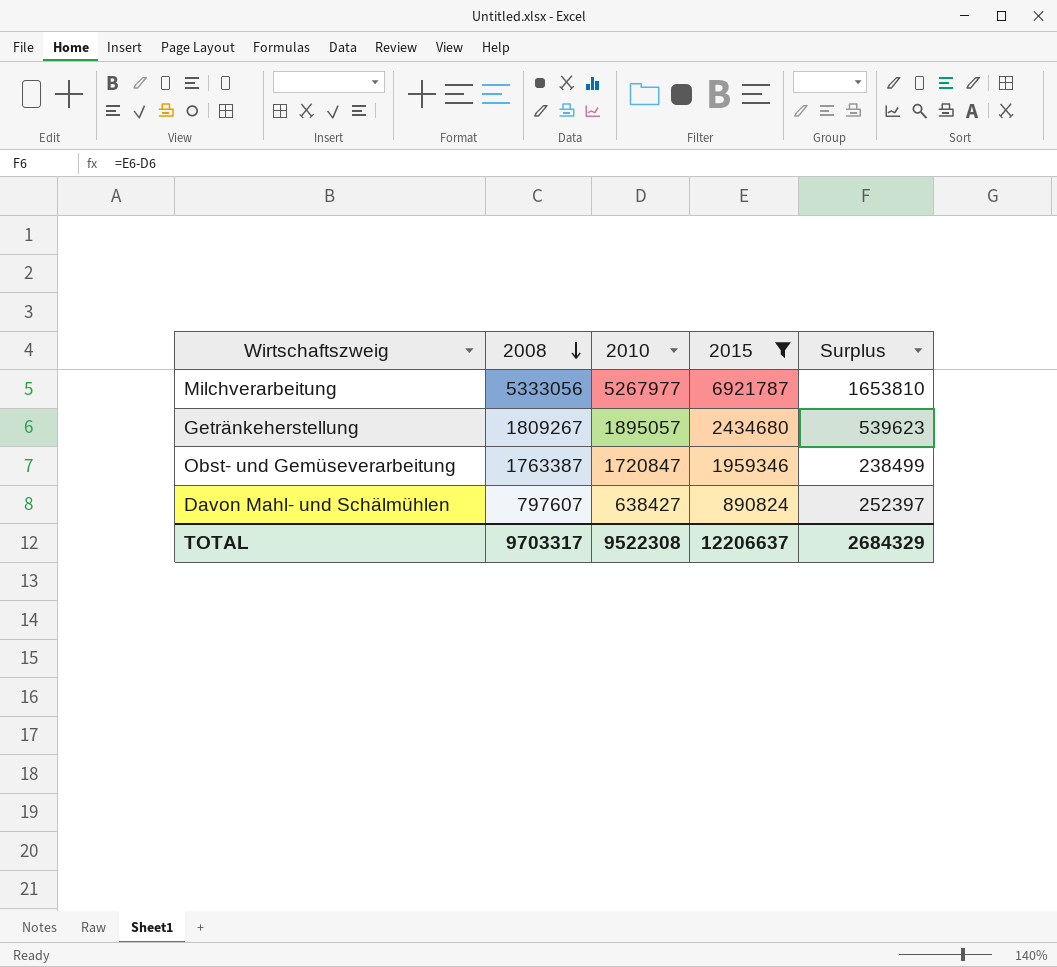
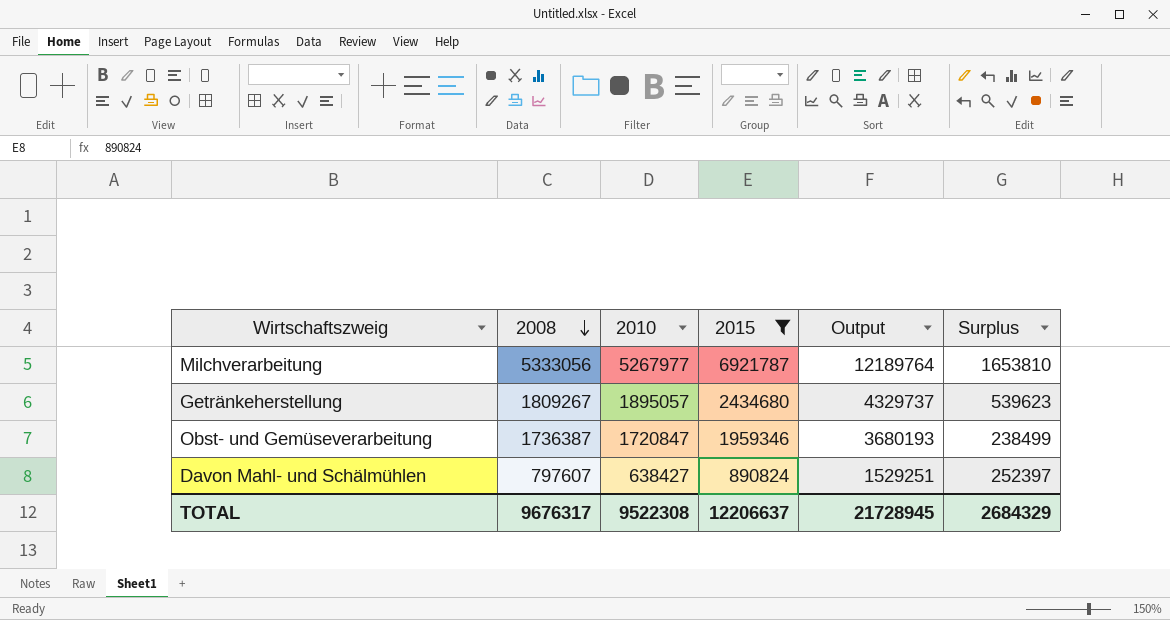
column Output | formula: none -> [2010] + [2015]
Obst- und Gemüseverarbeitung | 2008: 1763387 -> 1736387
TOTAL | 2008: 9703317 -> 9676317

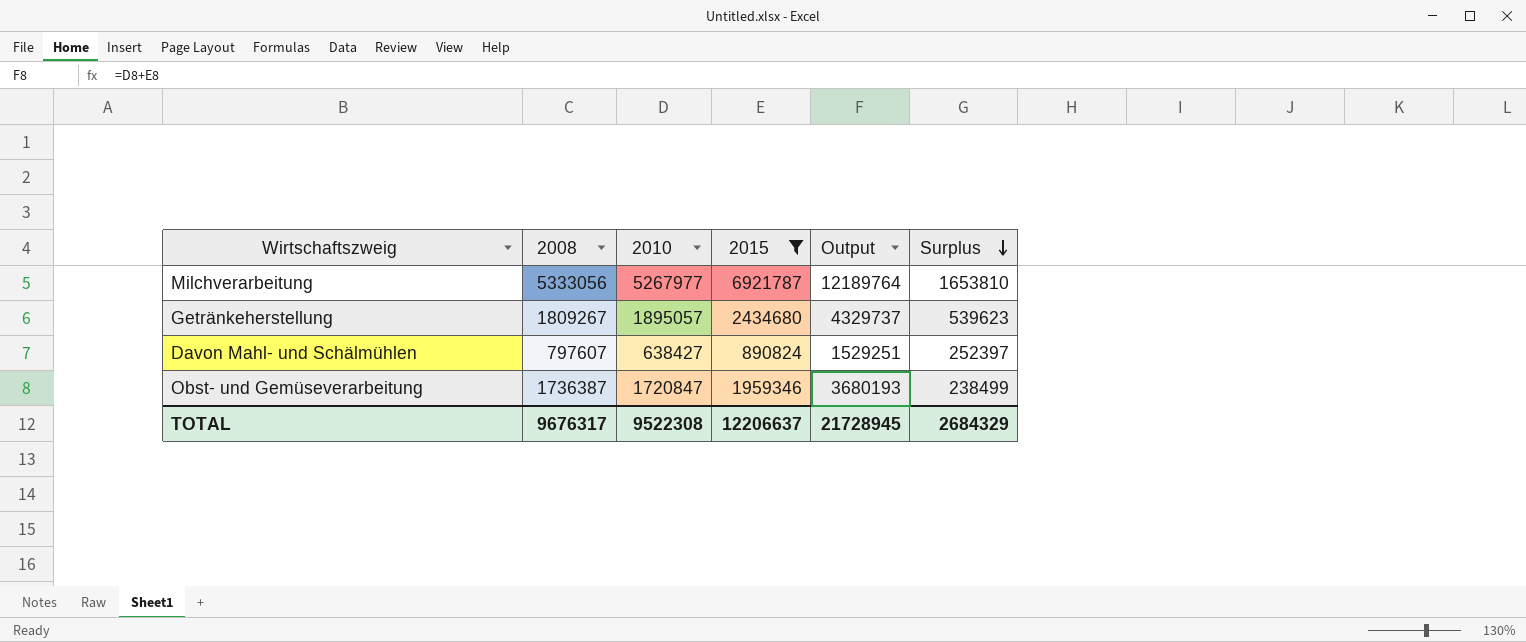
row order: 2008 descending -> Surplus descending

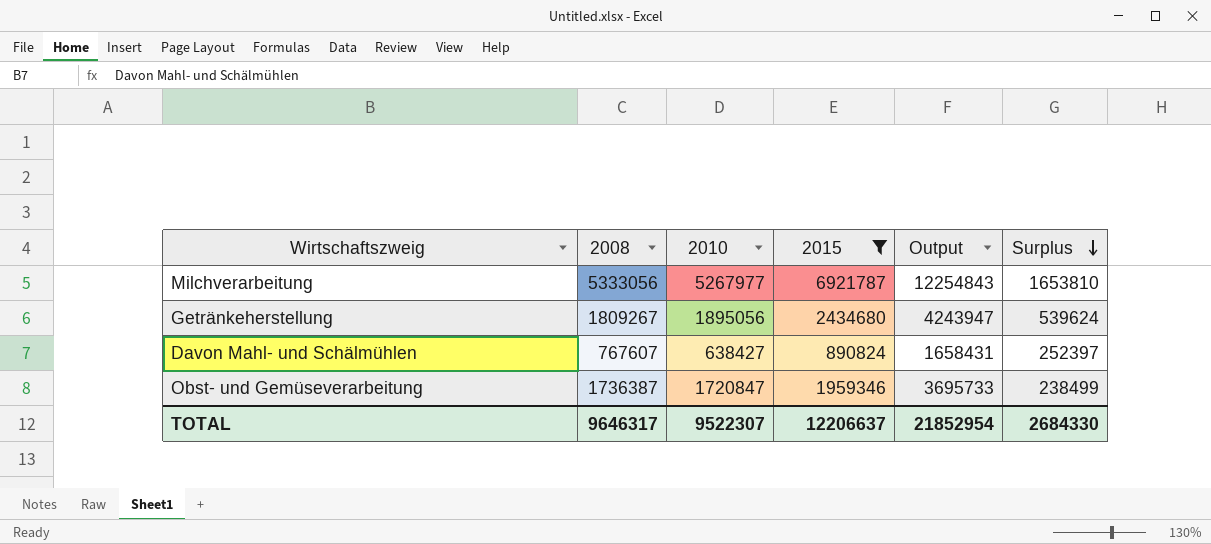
column Output | formula: [2010] + [2015] -> [2008] + [2015]
Getränkeherstellung | 2010: 1895057 -> 1895056
Getränkeherstellung | Surplus: 539623 -> 539624
Davon Mahl- und Schälmühlen | 2008: 797607 -> 767607
TOTAL | 2008: 9676317 -> 9646317
TOTAL | 2010: 9522308 -> 9522307
TOTAL | Output: 21728945 -> 21852954
TOTAL | Surplus: 2684329 -> 2684330

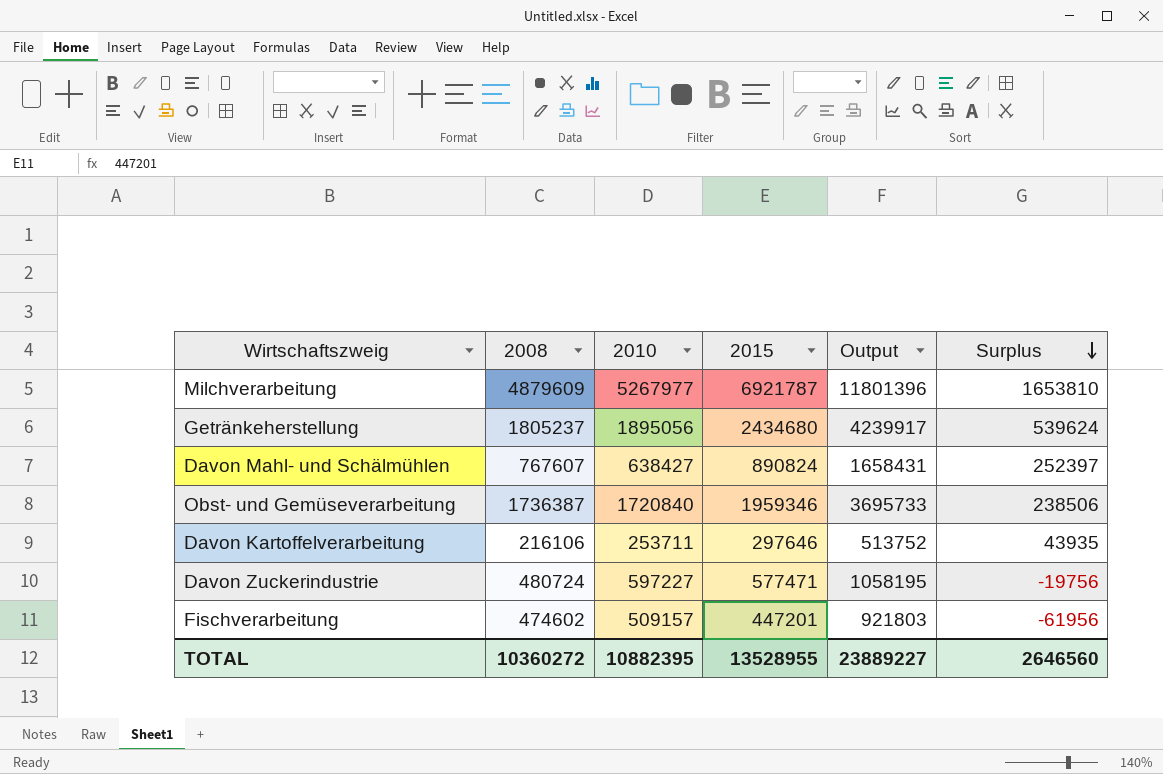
filter: 2015 >= 890824 -> none
Milchverarbeitung | 2008: 5333056 -> 4879609
Milchverarbeitung | Output: 12254843 -> 11801396
Getränkeherstellung | 2008: 1809267 -> 1805237
Getränkeherstellung | Output: 4243947 -> 4239917
Obst- und Gemüseverarbeitung | 2010: 1720847 -> 1720840
Obst- und Gemüseverarbeitung | Surplus: 238499 -> 238506
TOTAL | 2008: 9646317 -> 10360272
TOTAL | 2010: 9522307 -> 10882395
TOTAL | 2015: 12206637 -> 13528955
TOTAL | Output: 21852954 -> 23889227
TOTAL | Surplus: 2684330 -> 2646560

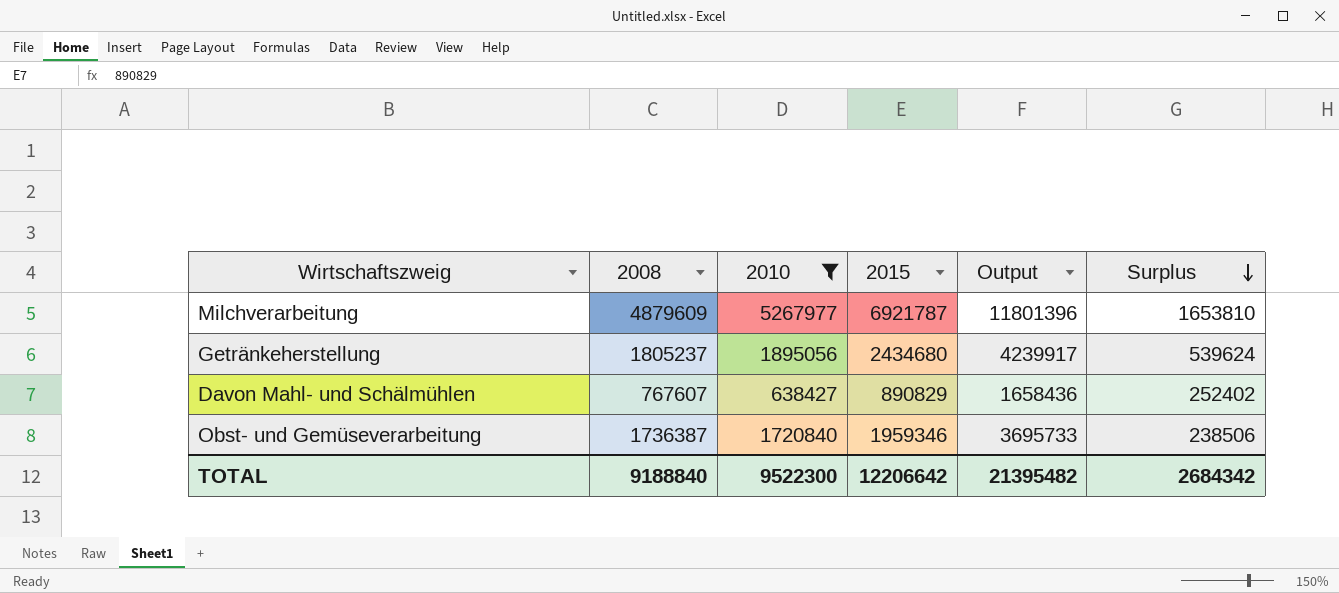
filter: none -> 2010 >= 638427
Davon Mahl- und Schälmühlen | 2015: 890824 -> 890829
Davon Mahl- und Schälmühlen | Output: 1658431 -> 1658436
Davon Mahl- und Schälmühlen | Surplus: 252397 -> 252402
TOTAL | 2008: 10360272 -> 9188840
TOTAL | 2010: 10882395 -> 9522300
TOTAL | 2015: 13528955 -> 12206642
TOTAL | Output: 23889227 -> 21395482
TOTAL | Surplus: 2646560 -> 2684342

